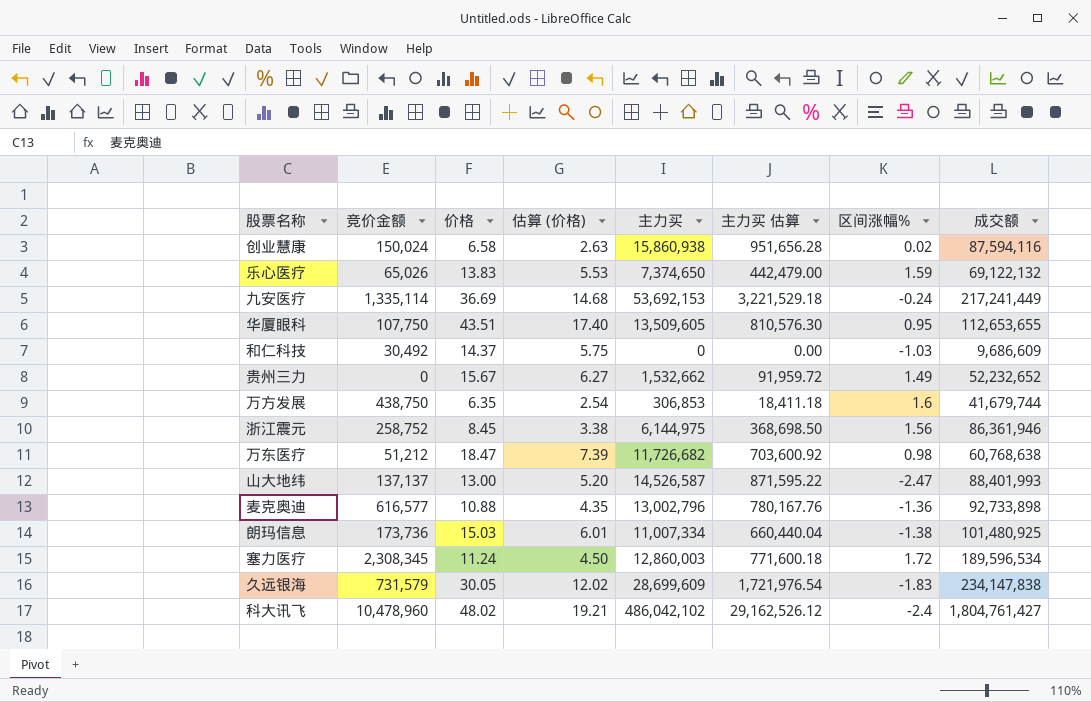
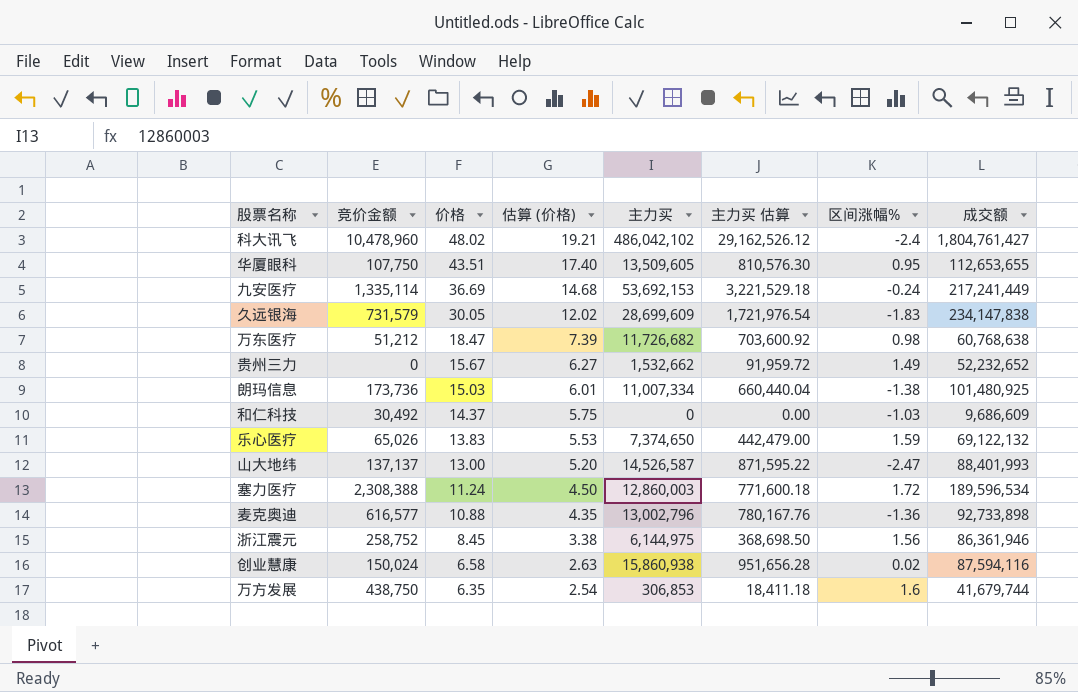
row order: none -> 价格 descending
塞力医疗 | 竞价金额: 2,308,345 -> 2,308,388

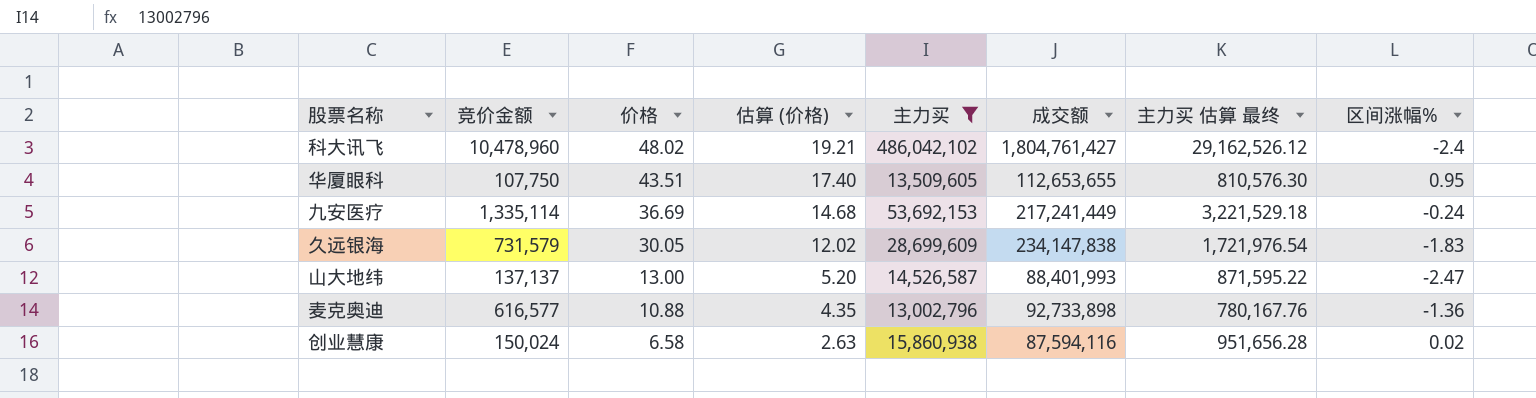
filter: none -> 主力买 >= 13,002,796
column 成交额 | position: 8 -> 6
column name: 主力买 估算 -> 主力买 估算 最终

